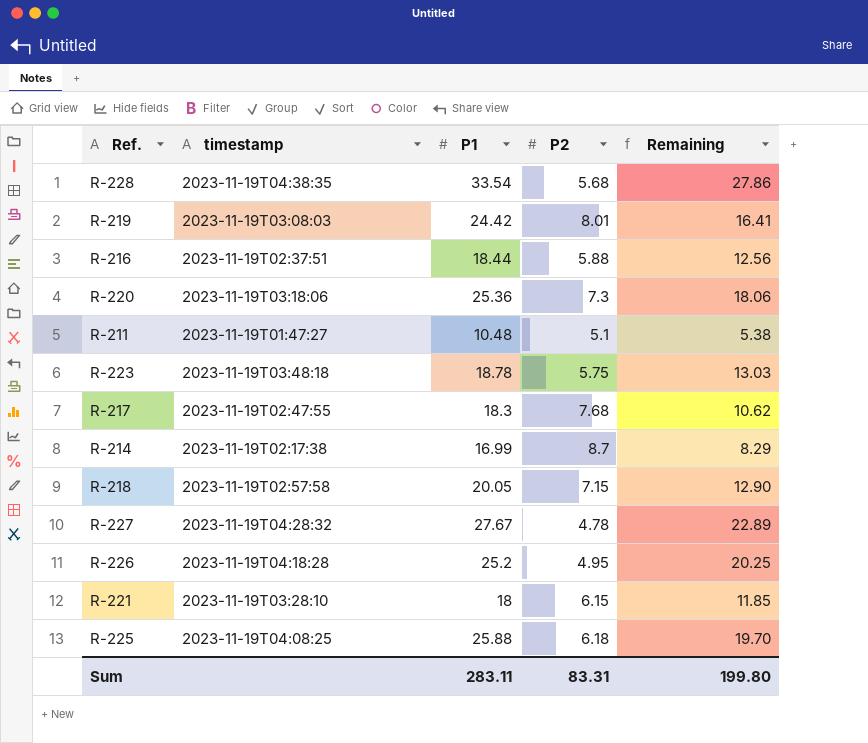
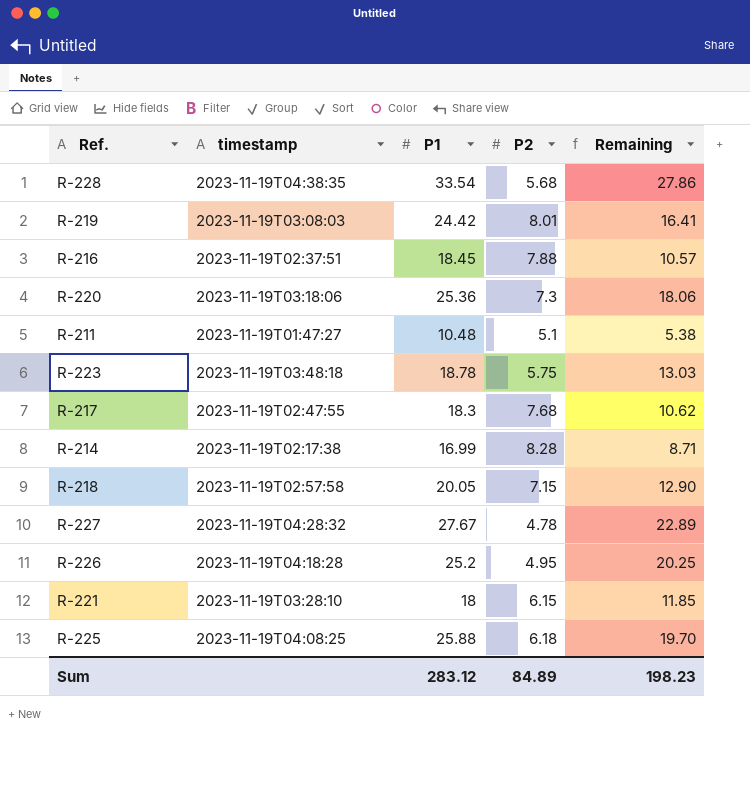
R-216 | P1: 18.44 -> 18.45
R-216 | P2: 5.88 -> 7.88
R-216 | Remaining: 12.56 -> 10.57
R-214 | P2: 8.7 -> 8.28
R-214 | Remaining: 8.29 -> 8.71
Sum | P1: 283.11 -> 283.12
Sum | P2: 83.31 -> 84.89
Sum | Remaining: 199.80 -> 198.23

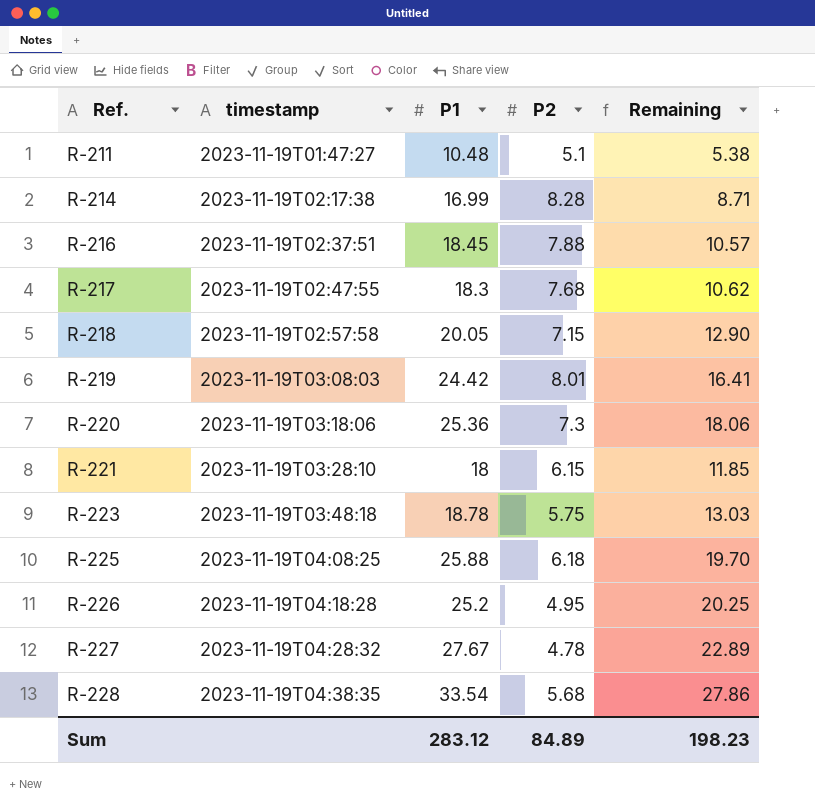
row order: none -> Ref. ascending

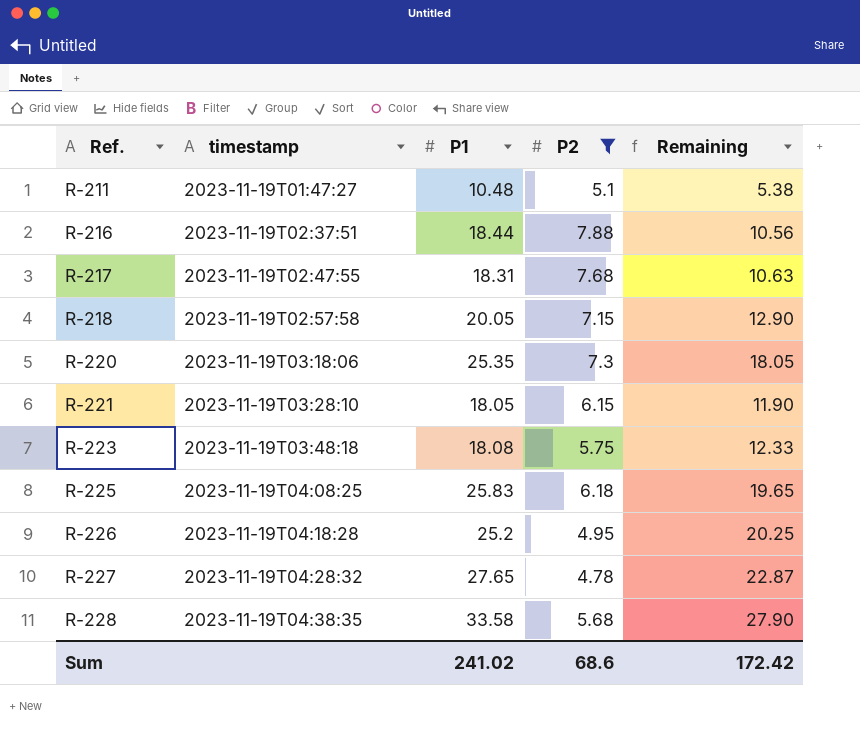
filter: none -> P2 <= 7.88
R-216 | P1: 18.45 -> 18.44
R-216 | Remaining: 10.57 -> 10.56
R-217 | P1: 18.3 -> 18.31
R-217 | Remaining: 10.62 -> 10.63
R-220 | P1: 25.36 -> 25.35
R-220 | Remaining: 18.06 -> 18.05
R-221 | P1: 18 -> 18.05
R-221 | Remaining: 11.85 -> 11.90
R-223 | P1: 18.78 -> 18.08
R-223 | Remaining: 13.03 -> 12.33
R-225 | P1: 25.88 -> 25.83
R-225 | Remaining: 19.70 -> 19.65
R-227 | P1: 27.67 -> 27.65
R-227 | Remaining: 22.89 -> 22.87
R-228 | P1: 33.54 -> 33.58
R-228 | Remaining: 27.86 -> 27.90
Sum | P1: 283.12 -> 241.02
Sum | P2: 84.89 -> 68.6
Sum | Remaining: 198.23 -> 172.42

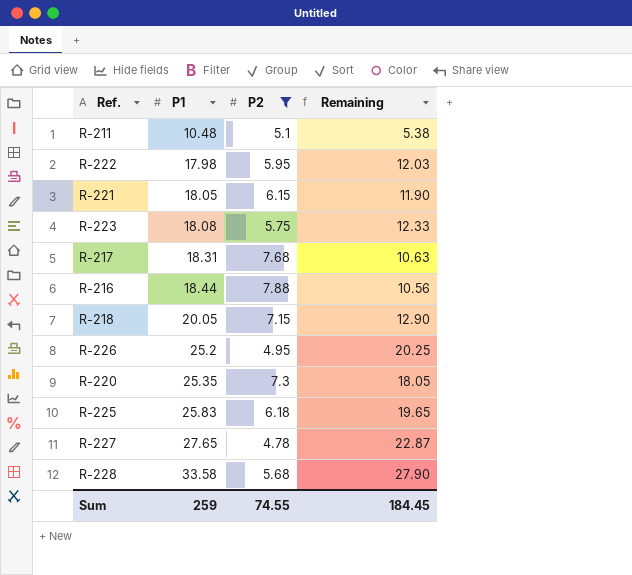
row order: Ref. ascending -> P1 ascending
column timestamp | position: 2 -> none
row R-222: none -> 17.98 | 5.95 | 12.03
Sum | P1: 241.02 -> 259
Sum | P2: 68.6 -> 74.55
Sum | Remaining: 172.42 -> 184.45

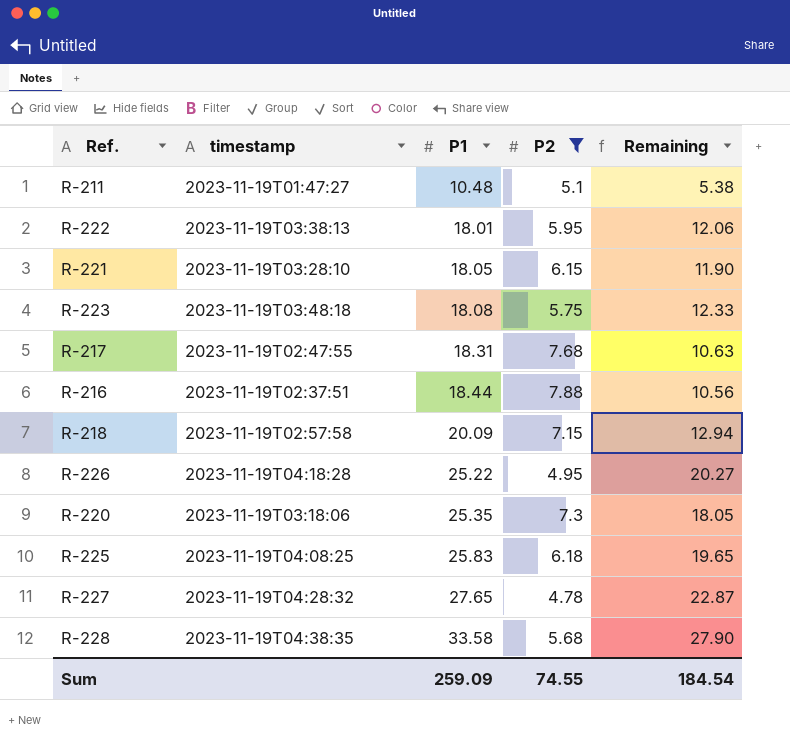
column timestamp | position: none -> 2
R-222 | P1: 17.98 -> 18.01
R-222 | Remaining: 12.03 -> 12.06
R-218 | P1: 20.05 -> 20.09
R-218 | Remaining: 12.90 -> 12.94
R-226 | P1: 25.2 -> 25.22
R-226 | Remaining: 20.25 -> 20.27
Sum | P1: 259 -> 259.09
Sum | Remaining: 184.45 -> 184.54

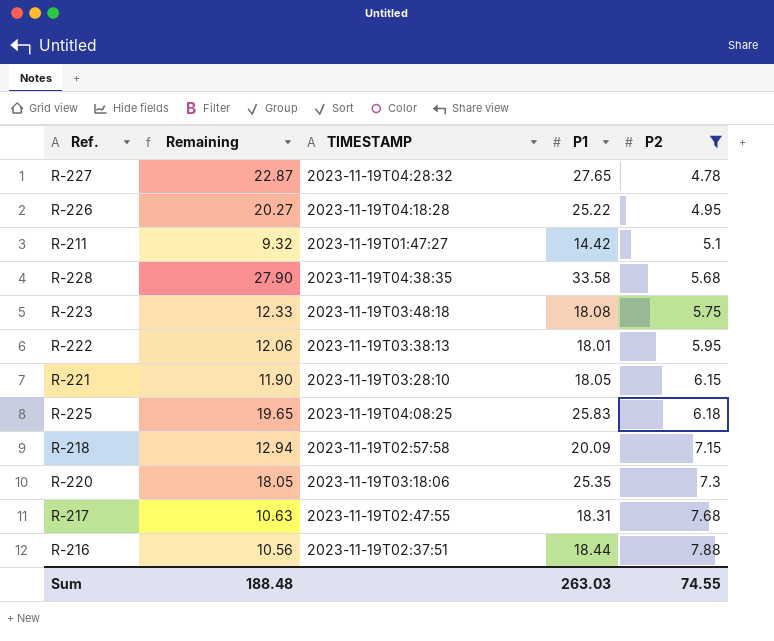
row order: P1 ascending -> P2 ascending
column Remaining | position: 5 -> 2
column name: timestamp -> TIMESTAMP
R-211 | Remaining: 5.38 -> 9.32
R-211 | P1: 10.48 -> 14.42
Sum | Remaining: 184.54 -> 188.48
Sum | P1: 259.09 -> 263.03

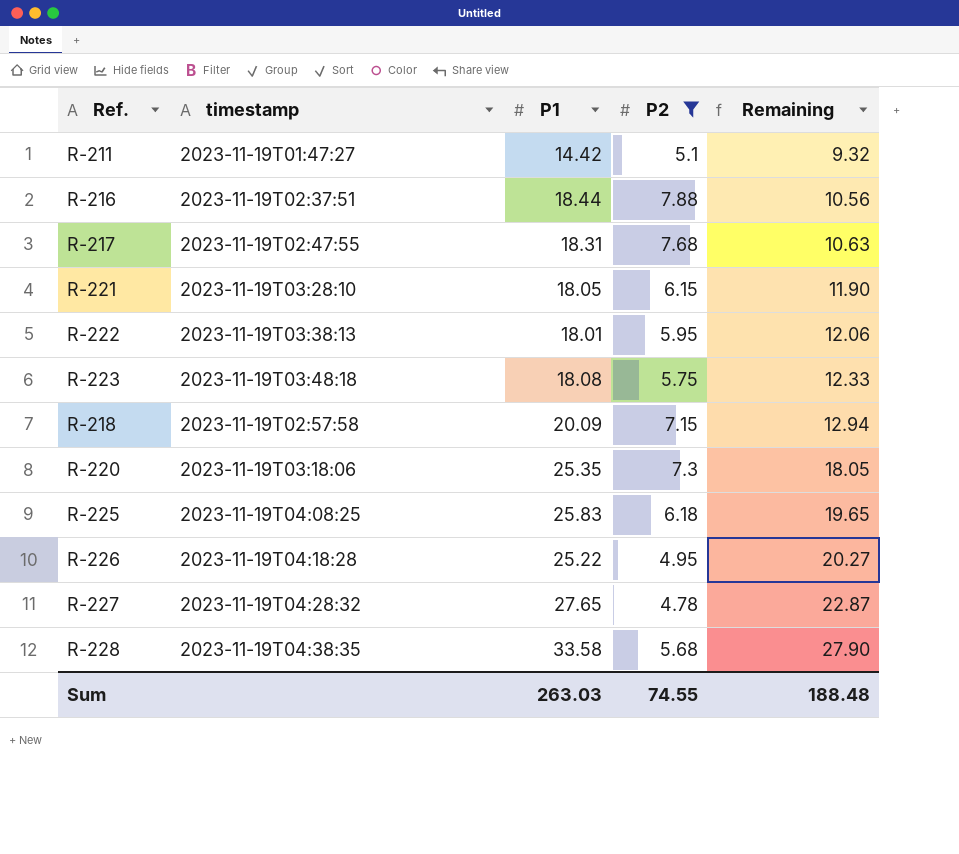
row order: P2 ascending -> Remaining ascending
column name: TIMESTAMP -> timestamp
column Remaining | position: 2 -> 5

